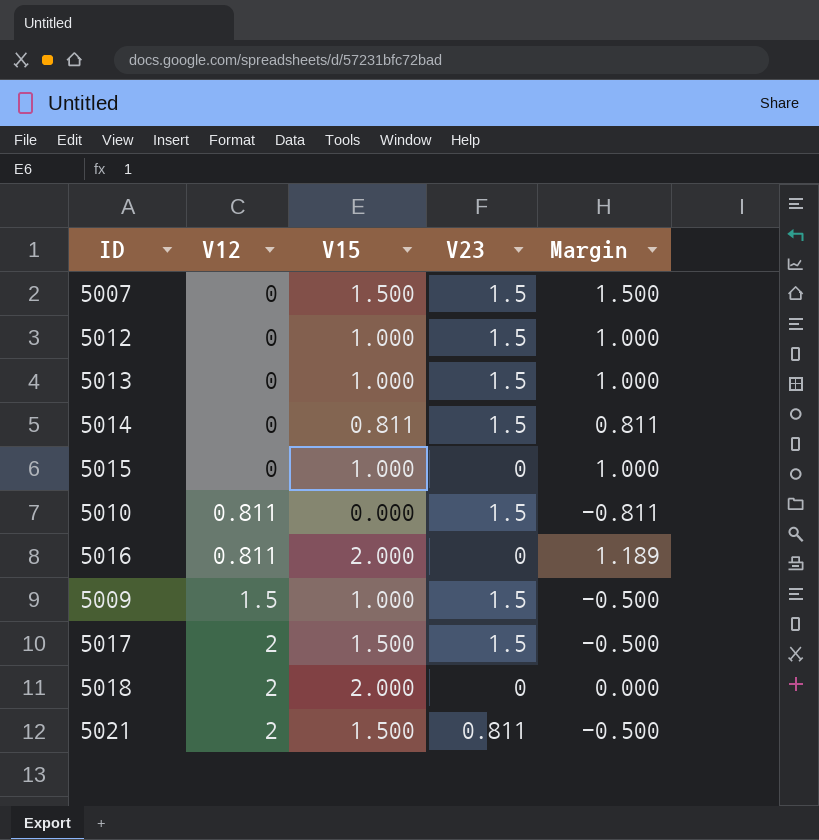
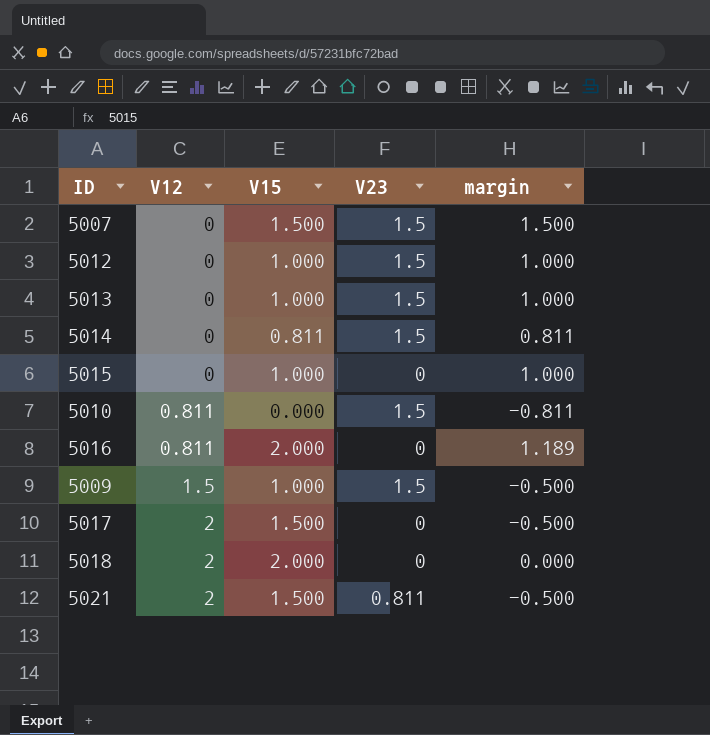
column name: Margin -> margin
5017 | V23: 1.5 -> 0

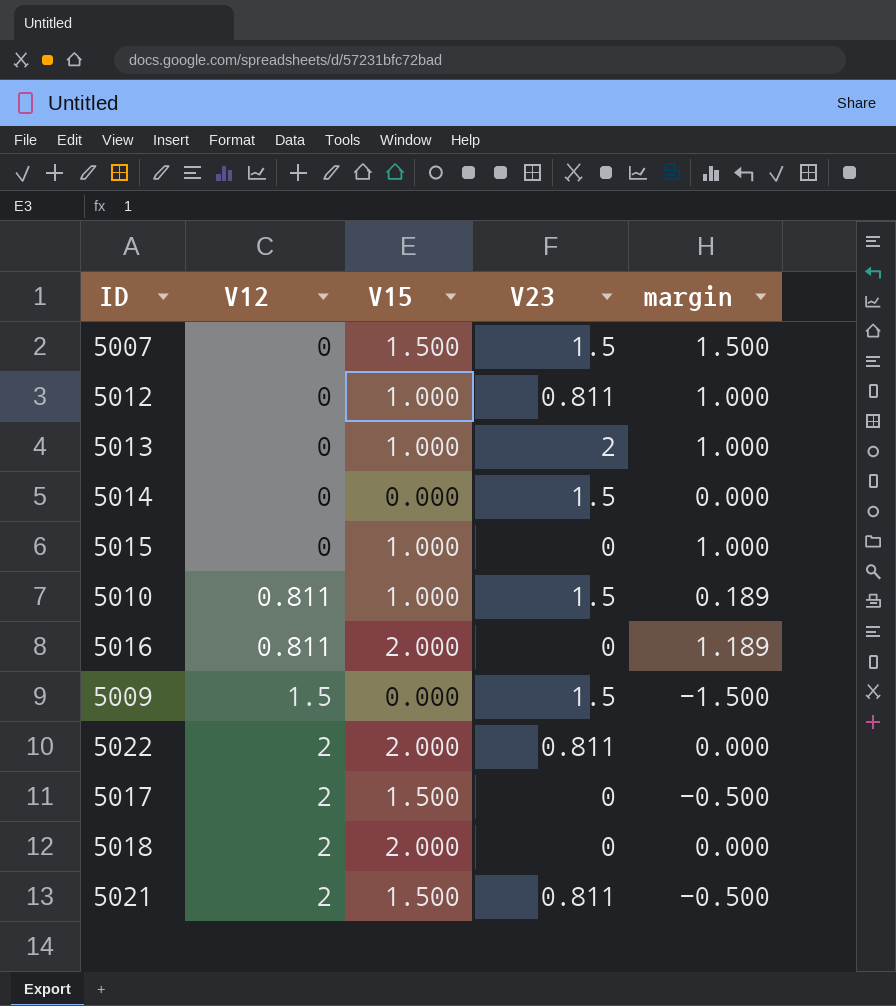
5012 | V23: 1.5 -> 0.811
5013 | V23: 1.5 -> 2
5014 | V15: 0.811 -> 0.000
5014 | margin: 0.811 -> 0.000
5010 | V15: 0.000 -> 1.000
5010 | margin: -0.811 -> 0.189
5009 | V15: 1.000 -> 0.000
5009 | margin: -0.500 -> -1.500
row 5022: none -> 2 | 2.000 | 0.811 | 0.000

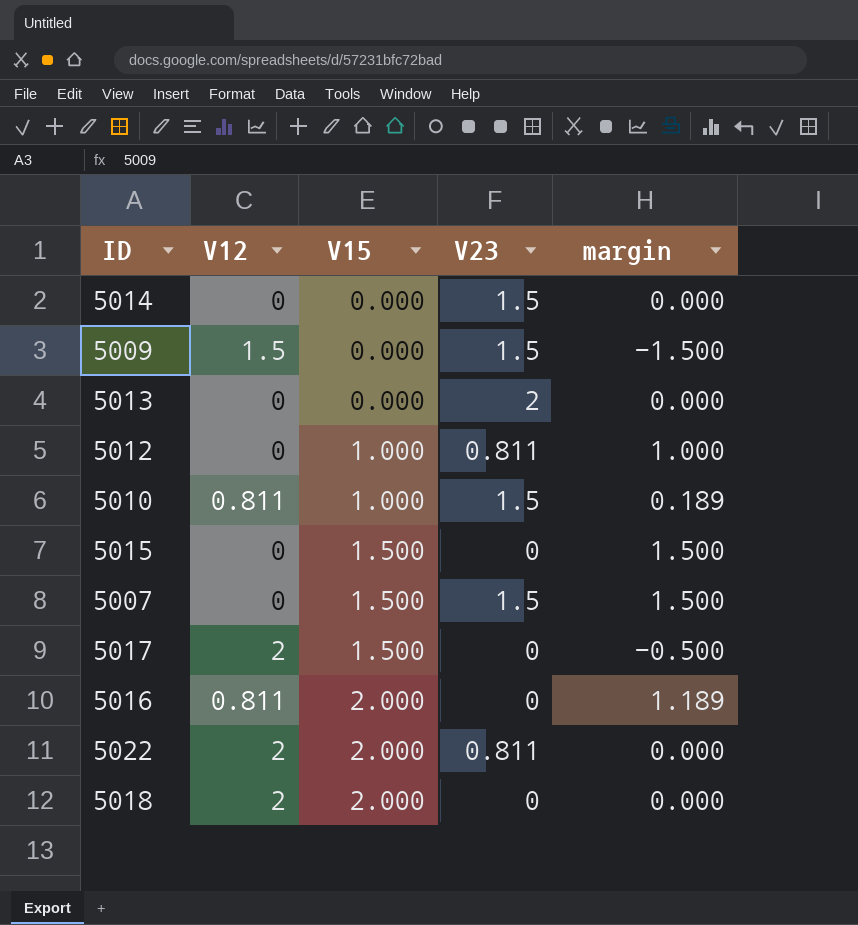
row order: V12 ascending -> V15 ascending
row 5021: 2 | 1.500 | 0.811 | -0.500 -> none
5013 | V15: 1.000 -> 0.000
5013 | margin: 1.000 -> 0.000
5015 | V15: 1.000 -> 1.500
5015 | margin: 1.000 -> 1.500

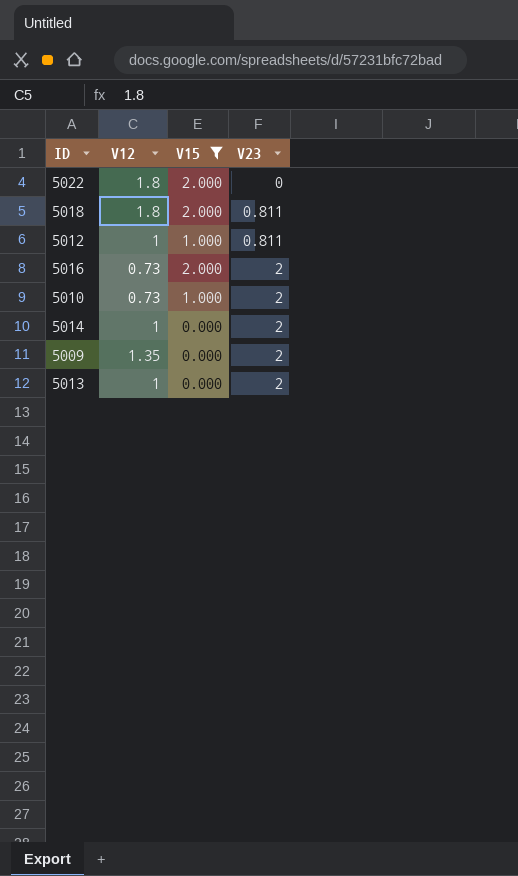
filter: none -> V15 != 1.500
row order: V15 ascending -> V23 ascending
column margin | formula: [V15] - [V12] -> none
5022 | V12: 2 -> 1.8
5022 | V23: 0.811 -> 0
5018 | V12: 2 -> 1.8
5018 | V23: 0 -> 0.811
5012 | V12: 0 -> 1
5016 | V12: 0.811 -> 0.73
5016 | V23: 0 -> 2
5010 | V12: 0.811 -> 0.73
5010 | V23: 1.5 -> 2
5014 | V12: 0 -> 1
5014 | V23: 1.5 -> 2
5009 | V12: 1.5 -> 1.35
5009 | V23: 1.5 -> 2
5013 | V12: 0 -> 1

